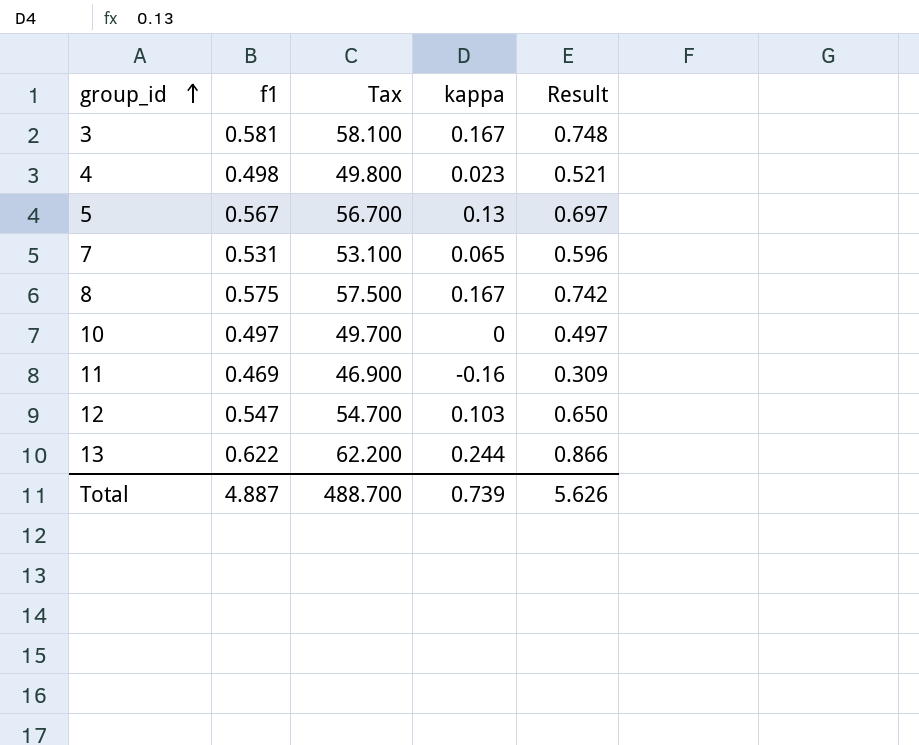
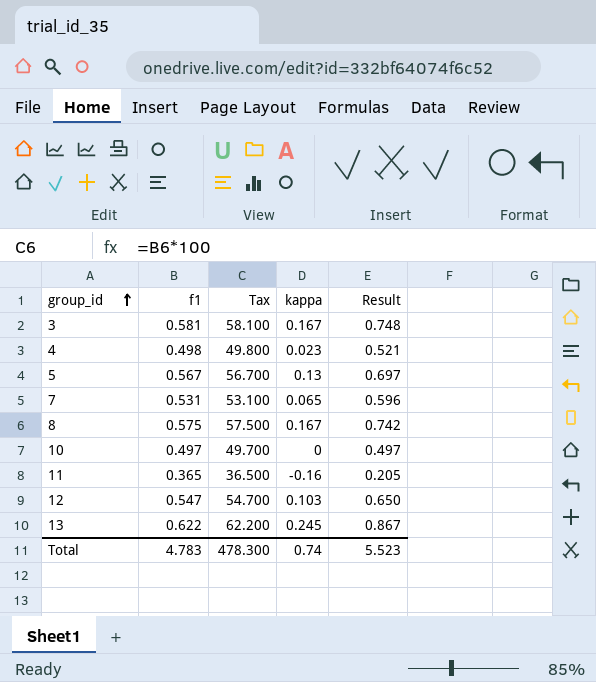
11 | f1: 0.469 -> 0.365
11 | Tax: 46.900 -> 36.500
11 | Result: 0.309 -> 0.205
13 | kappa: 0.244 -> 0.245
13 | Result: 0.866 -> 0.867
Total | f1: 4.887 -> 4.783
Total | Tax: 488.700 -> 478.300
Total | kappa: 0.739 -> 0.74
Total | Result: 5.626 -> 5.523

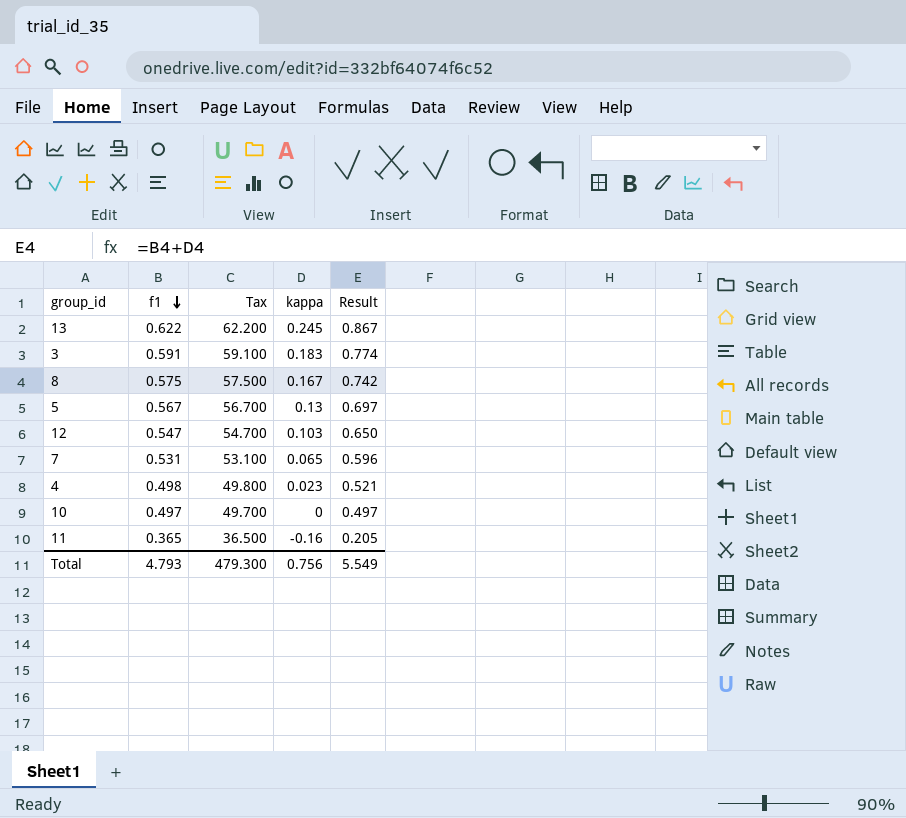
row order: group_id ascending -> f1 descending
3 | f1: 0.581 -> 0.591
3 | Tax: 58.100 -> 59.100
3 | kappa: 0.167 -> 0.183
3 | Result: 0.748 -> 0.774
Total | f1: 4.783 -> 4.793
Total | Tax: 478.300 -> 479.300
Total | kappa: 0.74 -> 0.756
Total | Result: 5.523 -> 5.549

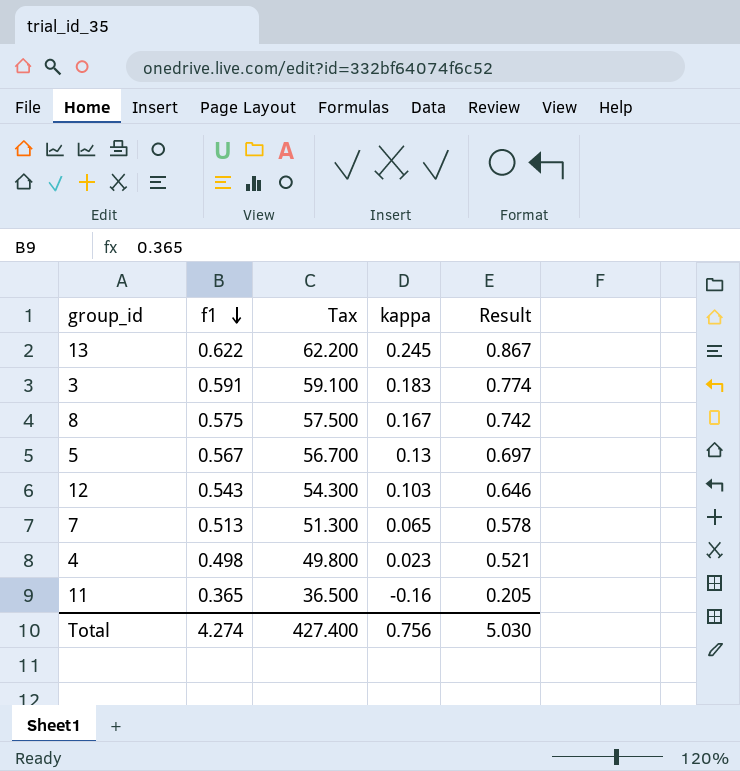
row 10: 0.497 | 49.700 | 0 | 0.497 -> none
12 | f1: 0.547 -> 0.543
12 | Tax: 54.700 -> 54.300
12 | Result: 0.650 -> 0.646
7 | f1: 0.531 -> 0.513
7 | Tax: 53.100 -> 51.300
7 | Result: 0.596 -> 0.578
Total | f1: 4.793 -> 4.274
Total | Tax: 479.300 -> 427.400
Total | Result: 5.549 -> 5.030

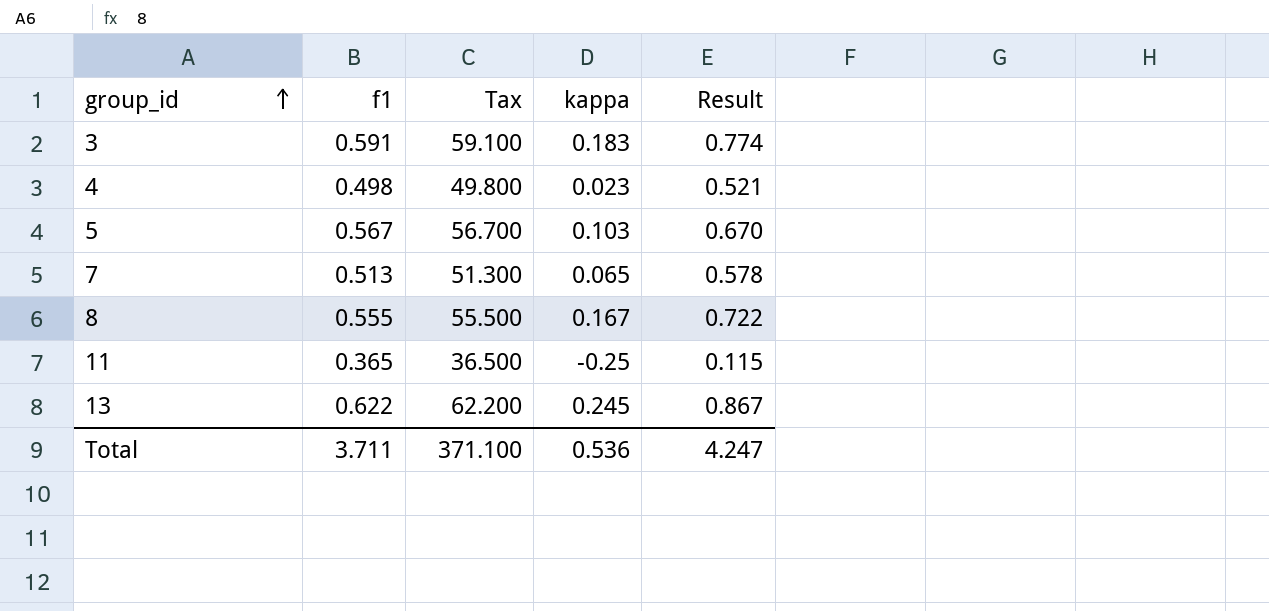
row order: f1 descending -> group_id ascending
row 12: 0.543 | 54.300 | 0.103 | 0.646 -> none
5 | kappa: 0.13 -> 0.103
5 | Result: 0.697 -> 0.670
8 | f1: 0.575 -> 0.555
8 | Tax: 57.500 -> 55.500
8 | Result: 0.742 -> 0.722
11 | kappa: -0.16 -> -0.25
11 | Result: 0.205 -> 0.115
Total | f1: 4.274 -> 3.711
Total | Tax: 427.400 -> 371.100
Total | kappa: 0.756 -> 0.536
Total | Result: 5.030 -> 4.247

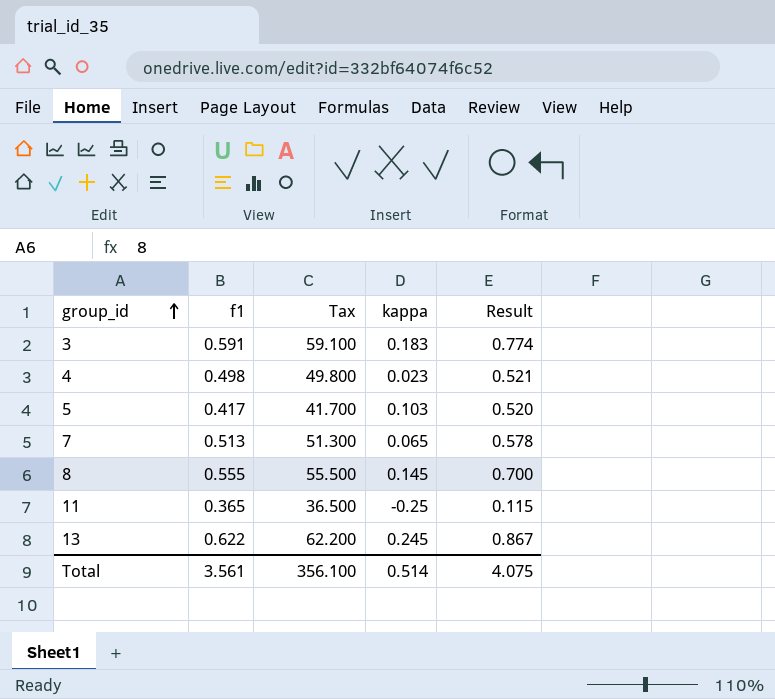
5 | f1: 0.567 -> 0.417
5 | Tax: 56.700 -> 41.700
5 | Result: 0.670 -> 0.520
8 | kappa: 0.167 -> 0.145
8 | Result: 0.722 -> 0.700
Total | f1: 3.711 -> 3.561
Total | Tax: 371.100 -> 356.100
Total | kappa: 0.536 -> 0.514
Total | Result: 4.247 -> 4.075

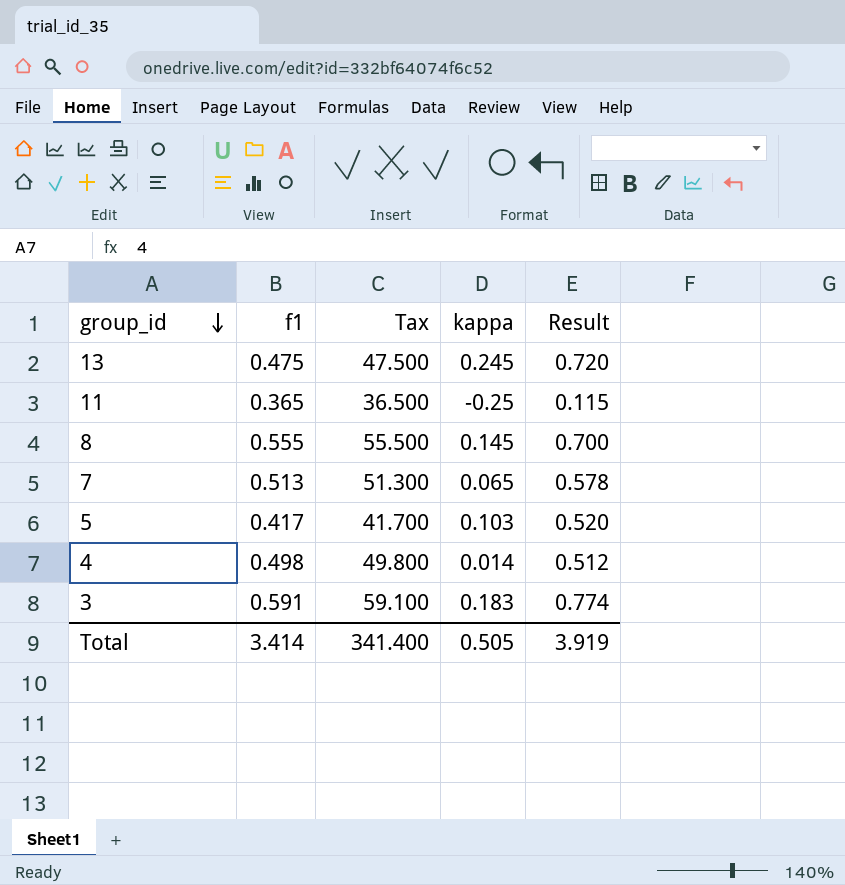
row order: group_id ascending -> group_id descending
13 | f1: 0.622 -> 0.475
13 | Tax: 62.200 -> 47.500
13 | Result: 0.867 -> 0.720
4 | kappa: 0.023 -> 0.014
4 | Result: 0.521 -> 0.512
Total | f1: 3.561 -> 3.414
Total | Tax: 356.100 -> 341.400
Total | kappa: 0.514 -> 0.505
Total | Result: 4.075 -> 3.919

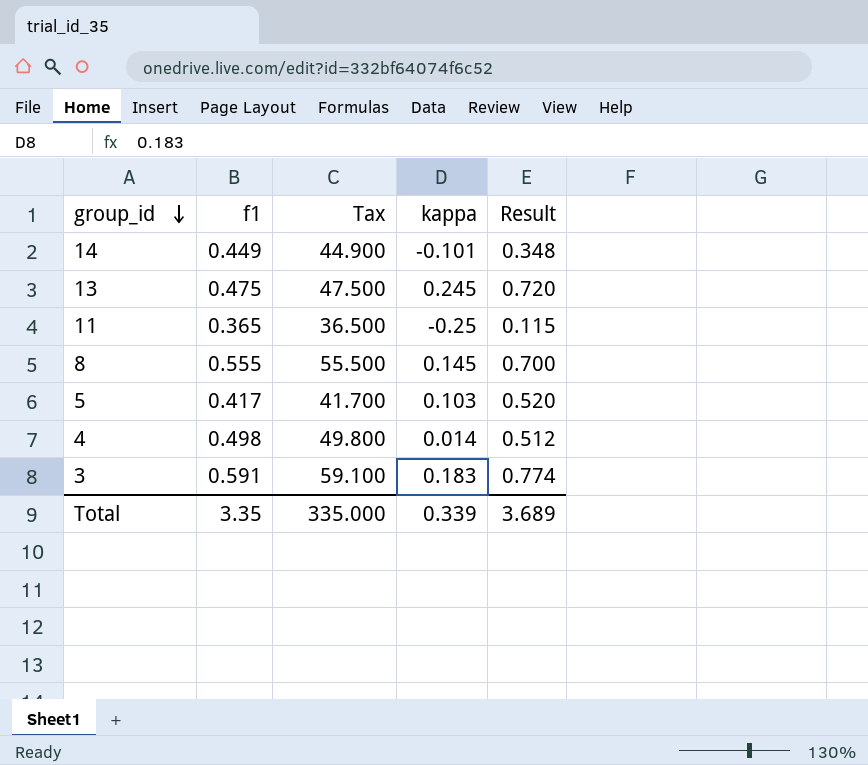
row 7: 0.513 | 51.300 | 0.065 | 0.578 -> none
row 14: none -> 0.449 | 44.900 | -0.101 | 0.348
Total | f1: 3.414 -> 3.35
Total | Tax: 341.400 -> 335.000
Total | kappa: 0.505 -> 0.339
Total | Result: 3.919 -> 3.689

